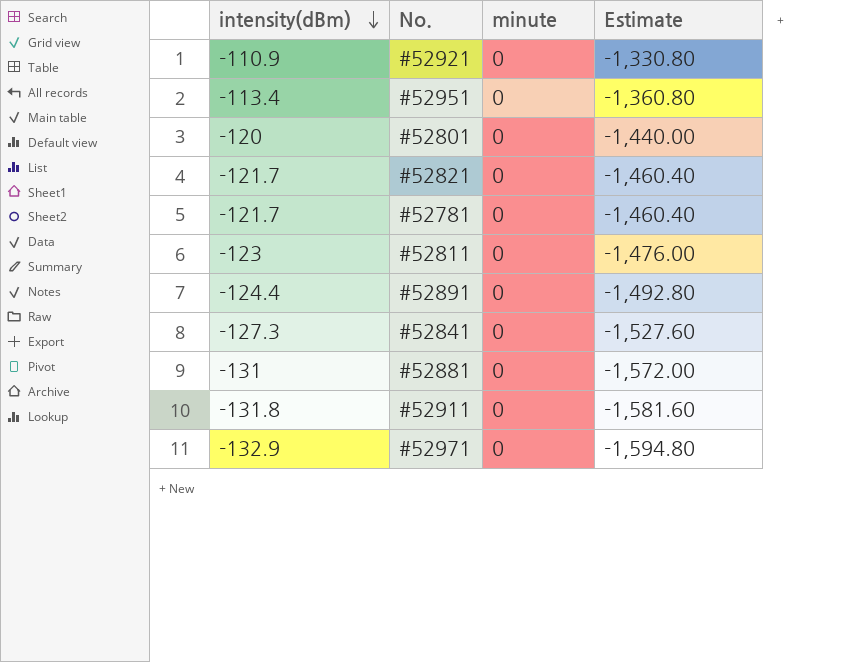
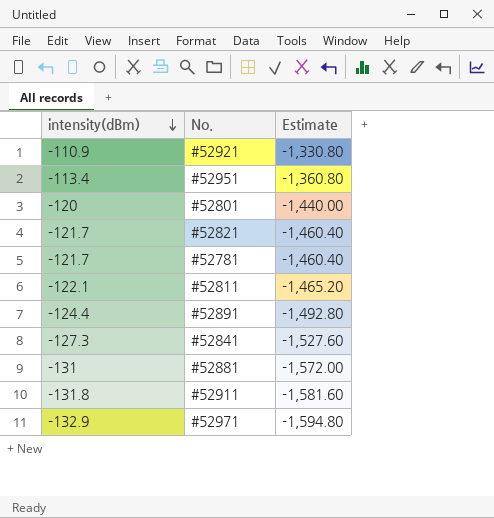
column minute | position: 3 -> none
#52811 | intensity(dBm): -123 -> -122.1
#52811 | Estimate: -1,476.00 -> -1,465.20

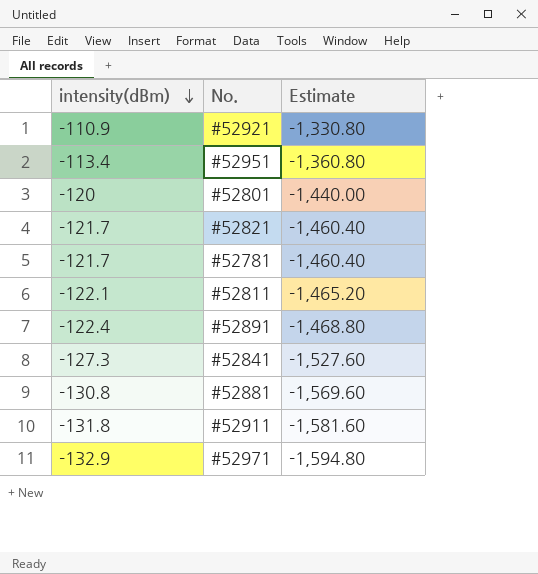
#52891 | intensity(dBm): -124.4 -> -122.4
#52891 | Estimate: -1,492.80 -> -1,468.80
#52881 | intensity(dBm): -131 -> -130.8
#52881 | Estimate: -1,572.00 -> -1,569.60

